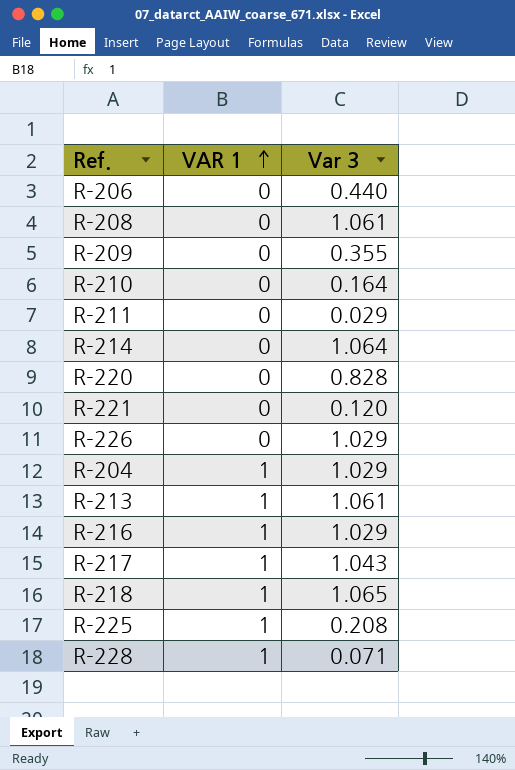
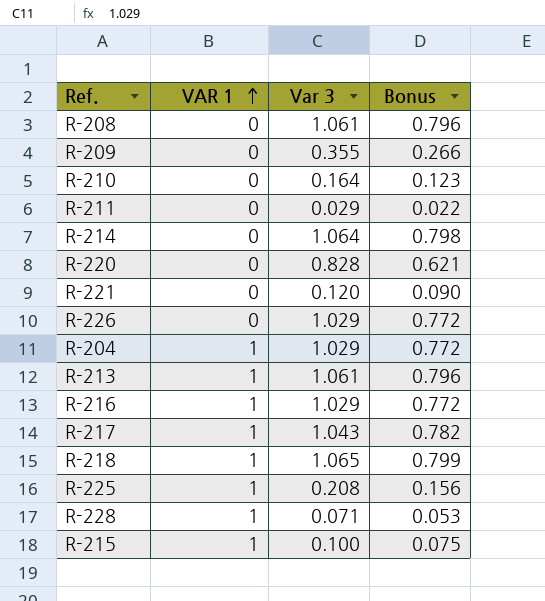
column Bonus | formula: none -> [Var 3] * 0.75
row R-206: 0 | 0.440 -> none
row R-215: none -> 1 | 0.100 | 0.075

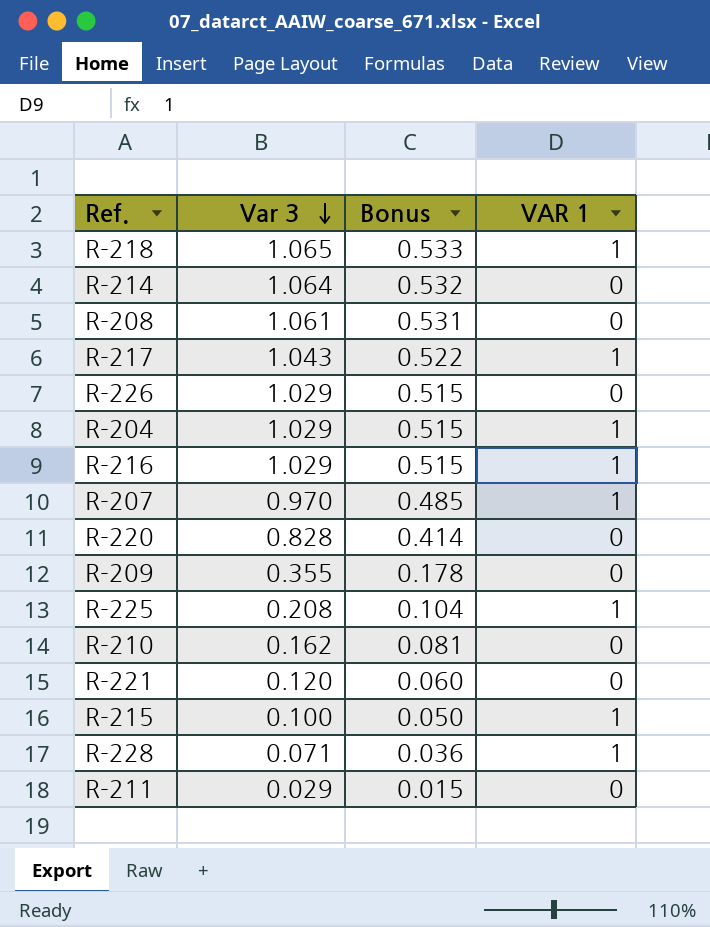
row order: VAR 1 ascending -> Var 3 descending
column Bonus | formula: [Var 3] * 0.75 -> [Var 3] * 0.5
column VAR 1 | position: 2 -> 4
row R-213: 1 | 1.061 | 0.796 -> none
row R-207: none -> 0.970 | 0.485 | 1
R-210 | Var 3: 0.164 -> 0.162

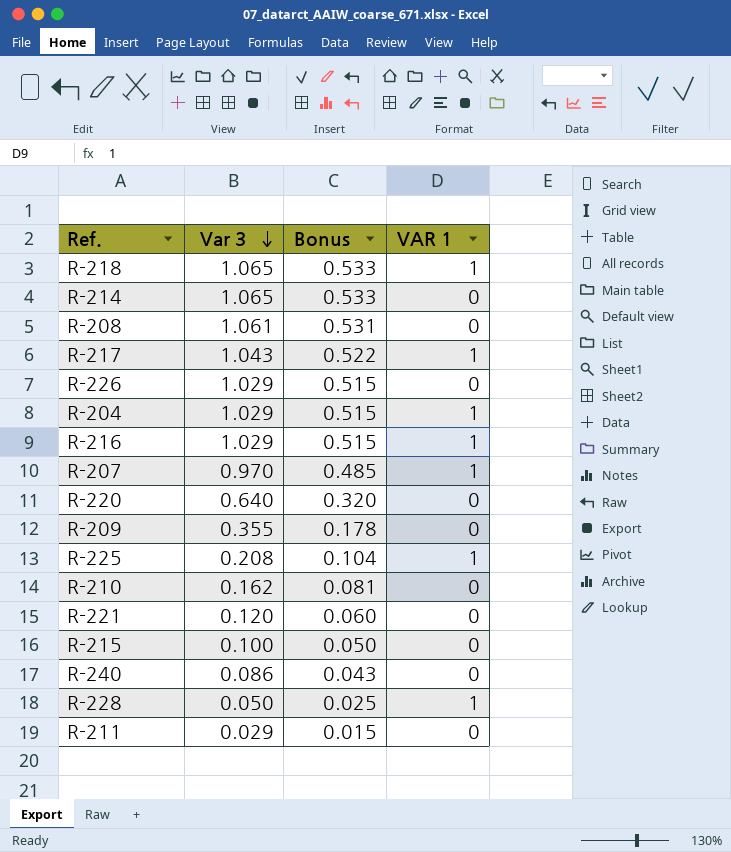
R-214 | Var 3: 1.064 -> 1.065
R-214 | Bonus: 0.532 -> 0.533
R-220 | Var 3: 0.828 -> 0.640
R-220 | Bonus: 0.414 -> 0.320
R-215 | VAR 1: 1 -> 0
row R-240: none -> 0.086 | 0.043 | 0
R-228 | Var 3: 0.071 -> 0.050
R-228 | Bonus: 0.036 -> 0.025

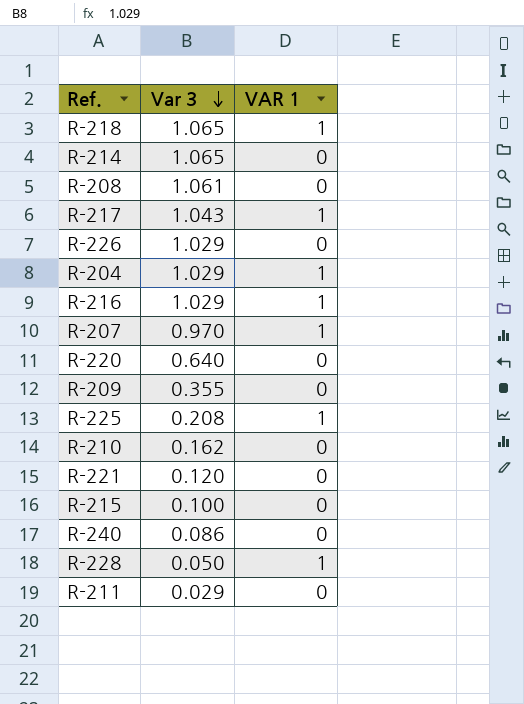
column Bonus | formula: [Var 3] * 0.5 -> none

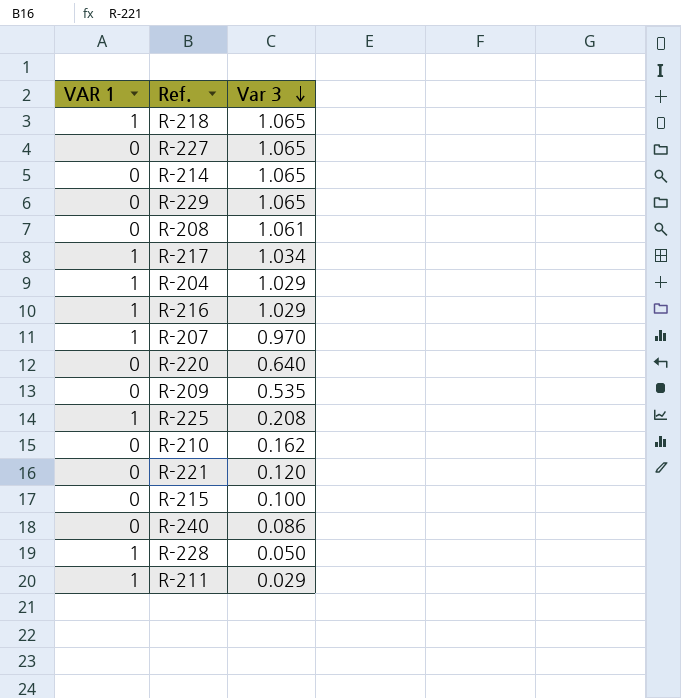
column VAR 1 | position: 3 -> 1
row R-226: 1.029 | 0 -> none
row R-227: none -> 0 | 1.065
row R-229: none -> 0 | 1.065
R-217 | Var 3: 1.043 -> 1.034
R-209 | Var 3: 0.355 -> 0.535
R-211 | VAR 1: 0 -> 1

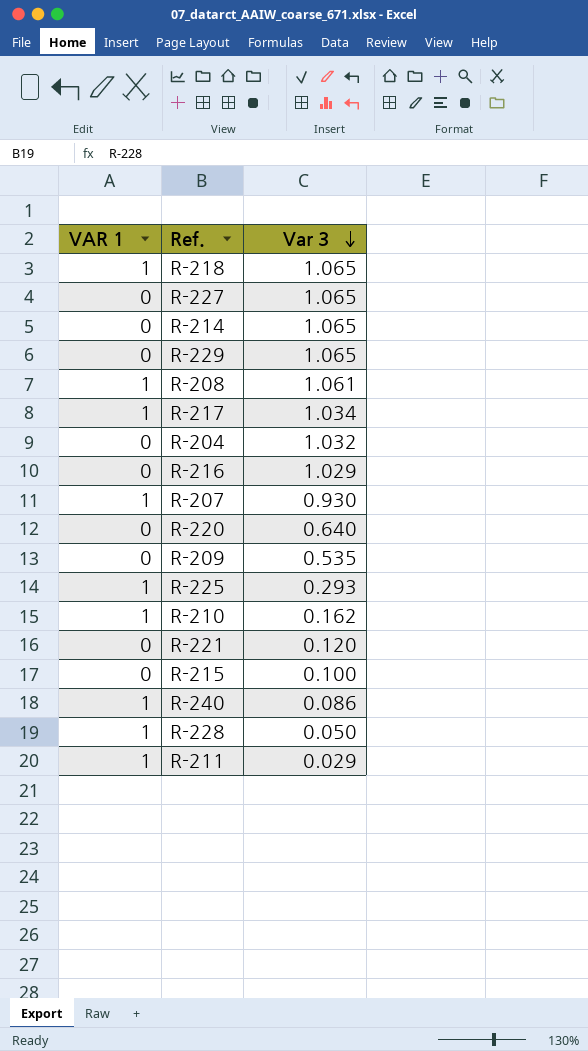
R-208 | VAR 1: 0 -> 1
R-204 | VAR 1: 1 -> 0
R-204 | Var 3: 1.029 -> 1.032
R-216 | VAR 1: 1 -> 0
R-207 | Var 3: 0.970 -> 0.930
R-225 | Var 3: 0.208 -> 0.293
R-210 | VAR 1: 0 -> 1
R-240 | VAR 1: 0 -> 1

